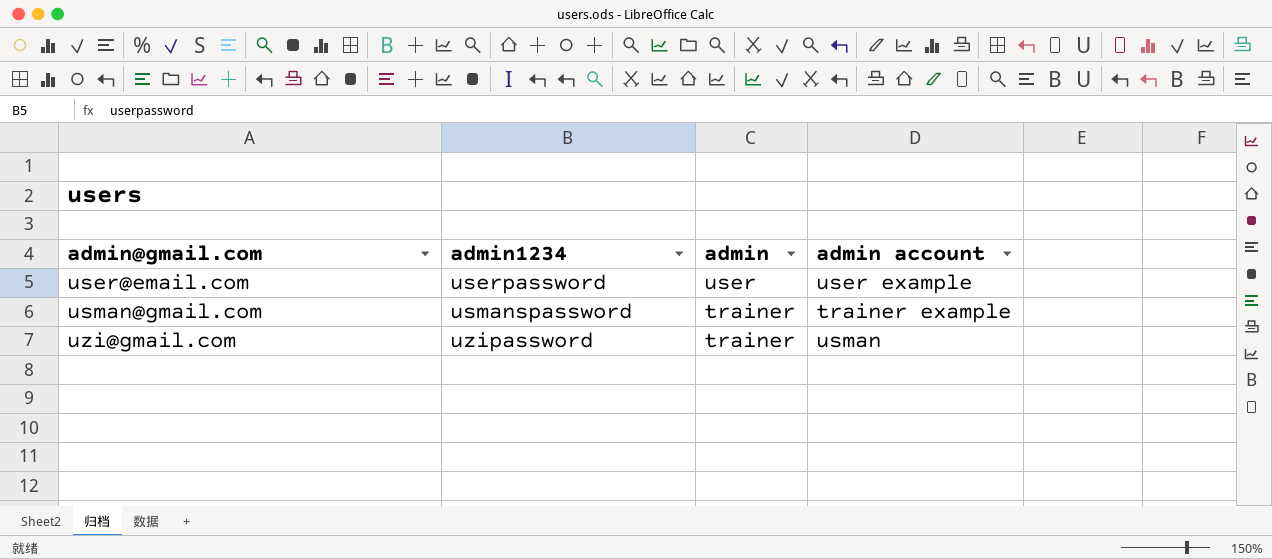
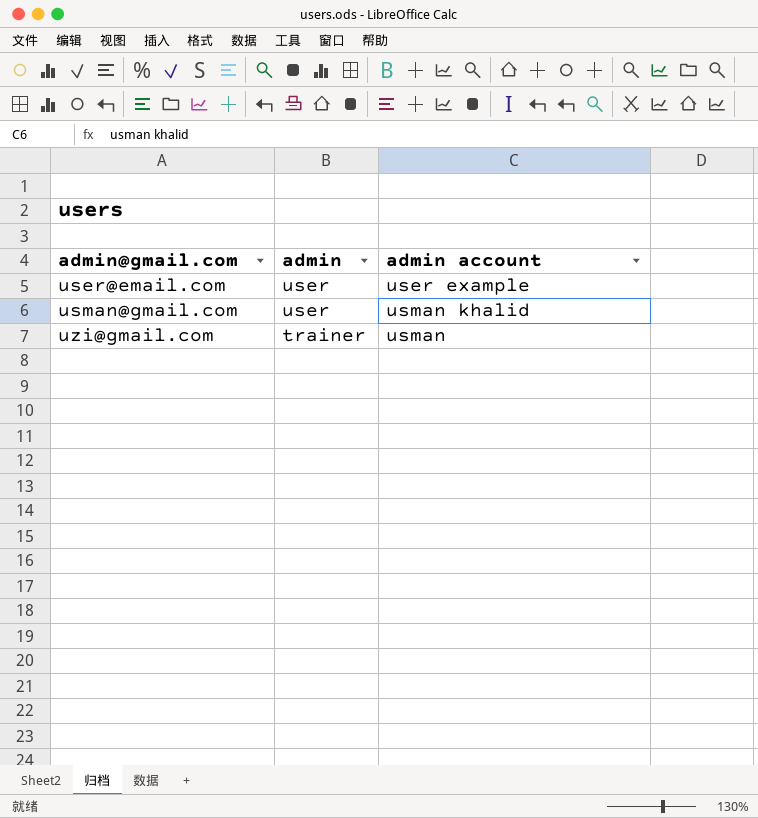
column admin1234 | position: 2 -> none
usman@gmail.com | admin: trainer -> user
usman@gmail.com | admin account: trainer example -> usman khalid

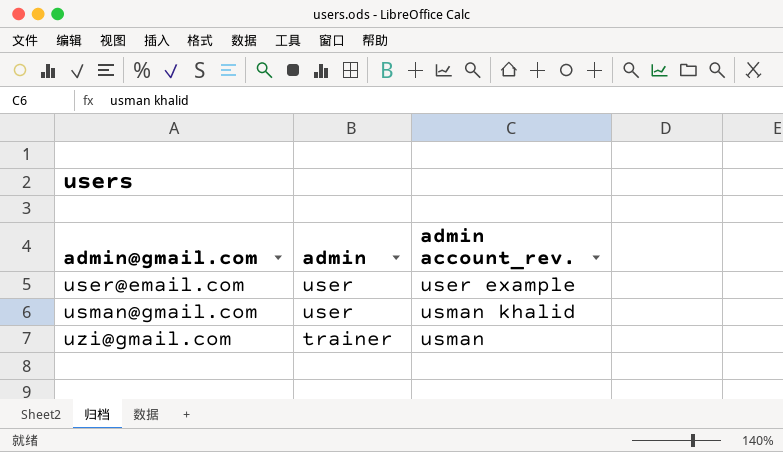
column name: admin account -> admin account_rev.

